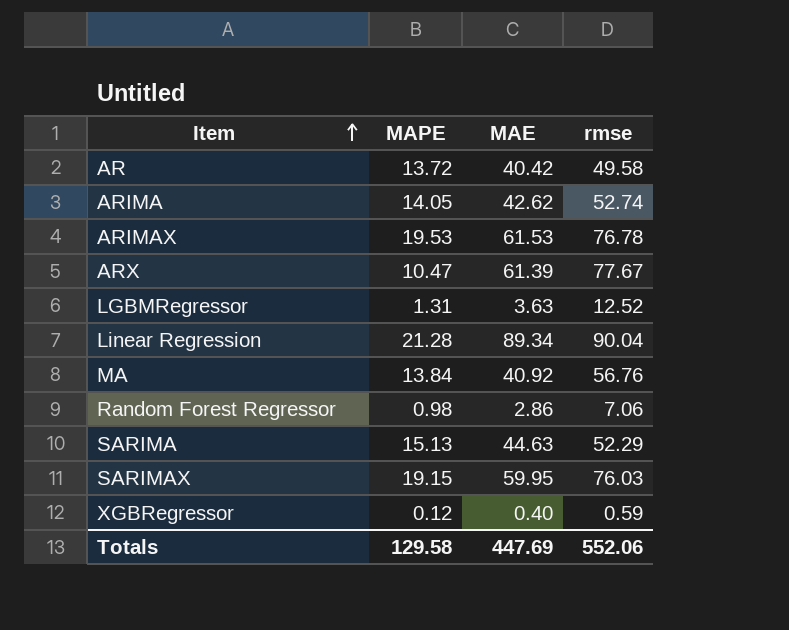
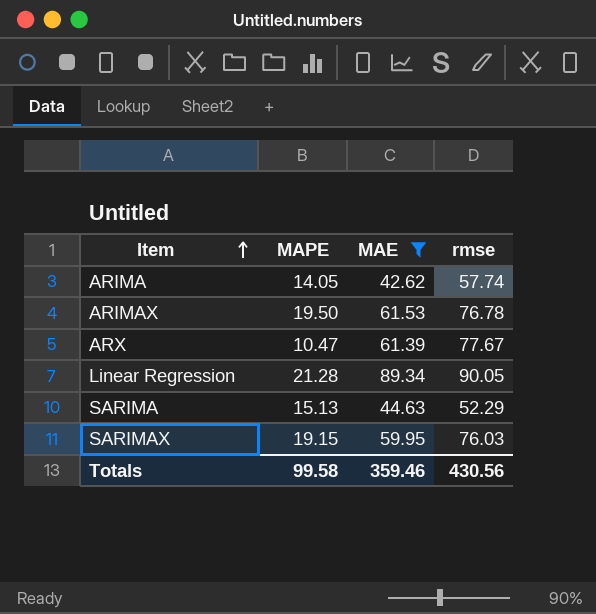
filter: none -> MAE >= 42.62
ARIMA | rmse: 52.74 -> 57.74
ARIMAX | MAPE: 19.53 -> 19.50
Linear Regression | rmse: 90.04 -> 90.05
Totals | MAPE: 129.58 -> 99.58
Totals | MAE: 447.69 -> 359.46
Totals | rmse: 552.06 -> 430.56

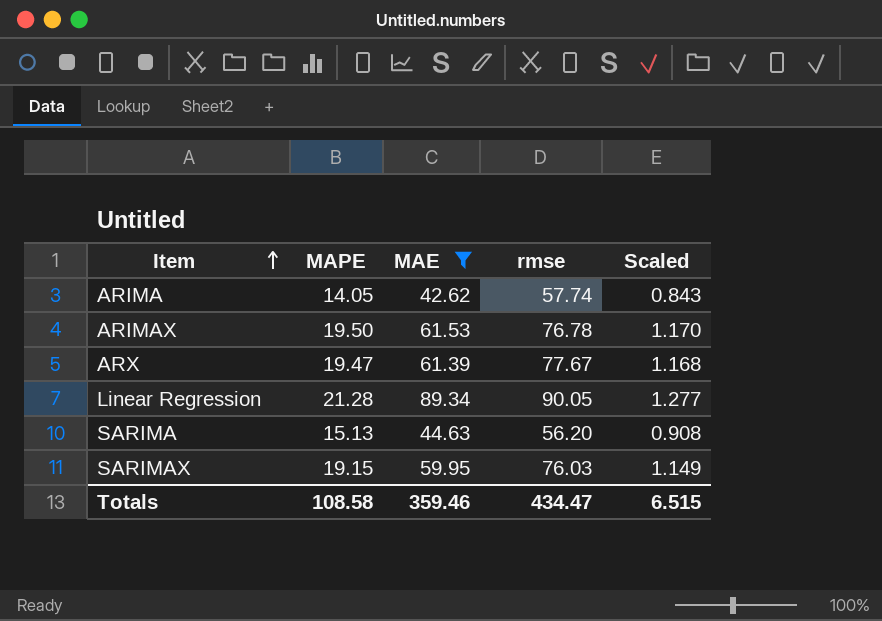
column Scaled | formula: none -> [MAPE] * 0.06
ARX | MAPE: 10.47 -> 19.47
SARIMA | rmse: 52.29 -> 56.20
Totals | MAPE: 99.58 -> 108.58
Totals | rmse: 430.56 -> 434.47

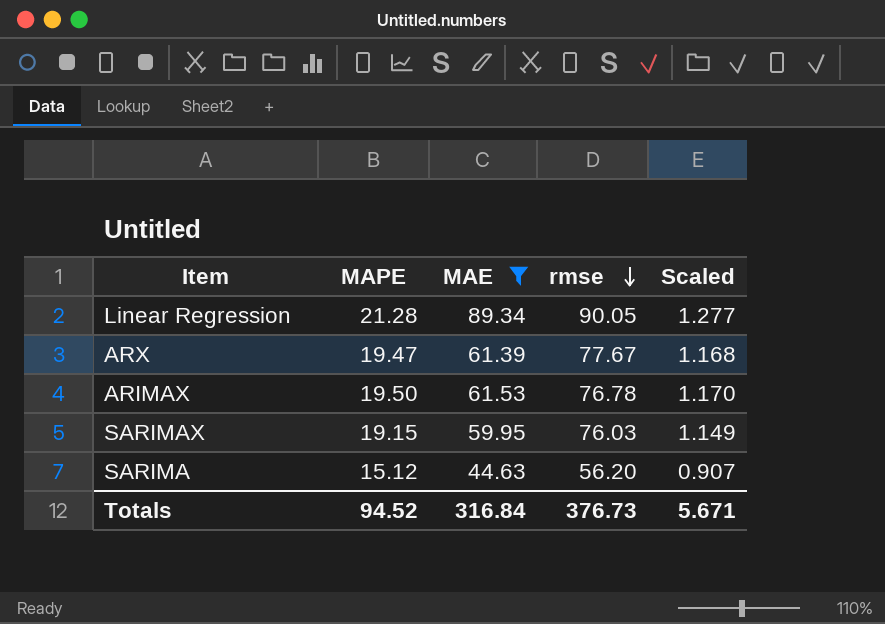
row order: Item ascending -> rmse descending
row ARIMA: 14.05 | 42.62 | 57.74 | 0.843 -> none
SARIMA | MAPE: 15.13 -> 15.12
SARIMA | Scaled: 0.908 -> 0.907
Totals | MAPE: 108.58 -> 94.52
Totals | MAE: 359.46 -> 316.84
Totals | rmse: 434.47 -> 376.73
Totals | Scaled: 6.515 -> 5.671

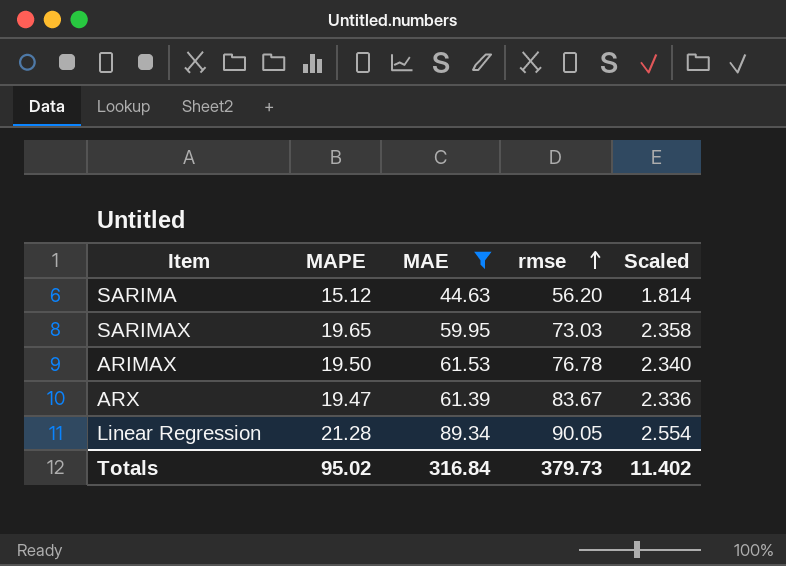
row order: rmse descending -> rmse ascending
column Scaled | formula: [MAPE] * 0.06 -> [MAPE] * 0.12
SARIMAX | MAPE: 19.15 -> 19.65
SARIMAX | rmse: 76.03 -> 73.03
ARX | rmse: 77.67 -> 83.67
Totals | MAPE: 94.52 -> 95.02
Totals | rmse: 376.73 -> 379.73
Totals | Scaled: 5.671 -> 11.402

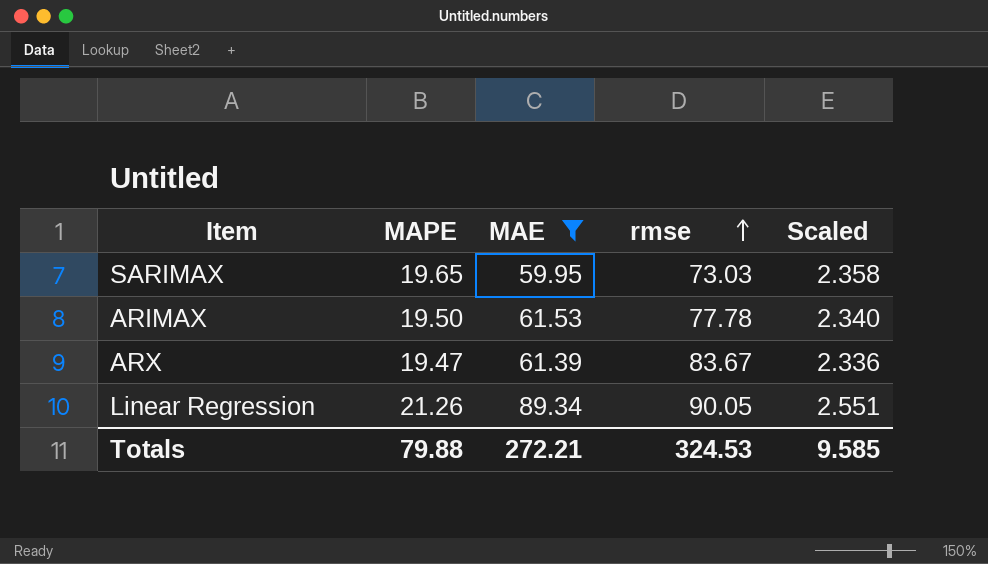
row SARIMA: 15.12 | 44.63 | 56.20 | 1.814 -> none
ARIMAX | rmse: 76.78 -> 77.78
Linear Regression | MAPE: 21.28 -> 21.26
Linear Regression | Scaled: 2.554 -> 2.551
Totals | MAPE: 95.02 -> 79.88
Totals | MAE: 316.84 -> 272.21
Totals | rmse: 379.73 -> 324.53
Totals | Scaled: 11.402 -> 9.585

